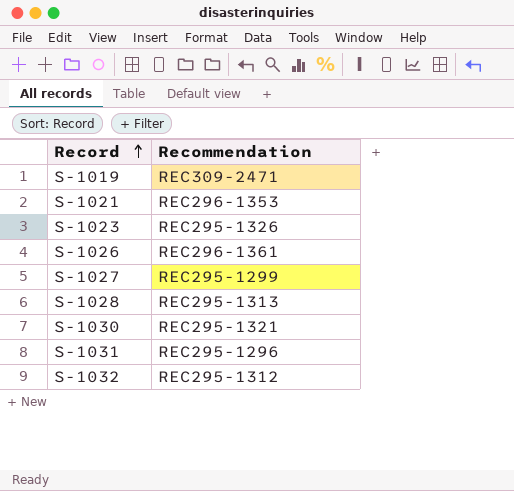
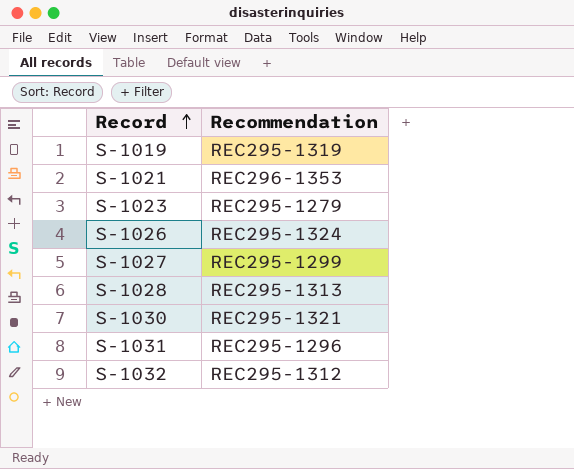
S-1019 | Recommendation: REC309-2471 -> REC295-1319
S-1023 | Recommendation: REC295-1326 -> REC295-1279
S-1026 | Recommendation: REC296-1361 -> REC295-1324

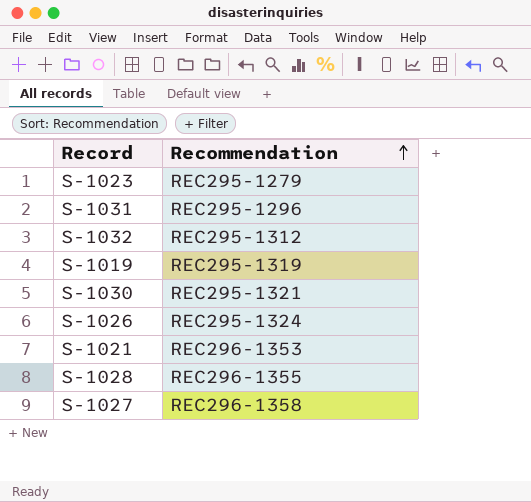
row order: Record ascending -> Recommendation ascending
S-1028 | Recommendation: REC295-1313 -> REC296-1355
S-1027 | Recommendation: REC295-1299 -> REC296-1358

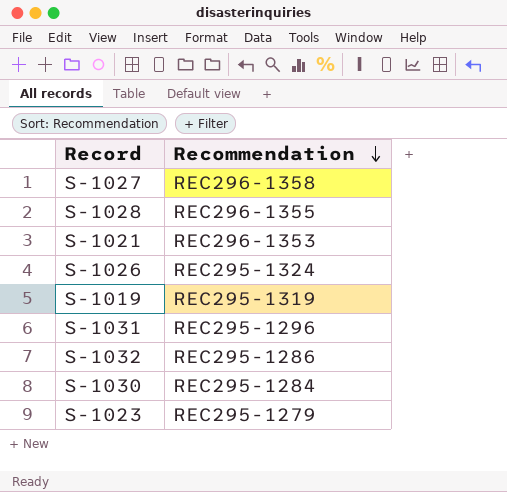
row order: Recommendation ascending -> Recommendation descending
S-1032 | Recommendation: REC295-1312 -> REC295-1286
S-1030 | Recommendation: REC295-1321 -> REC295-1284

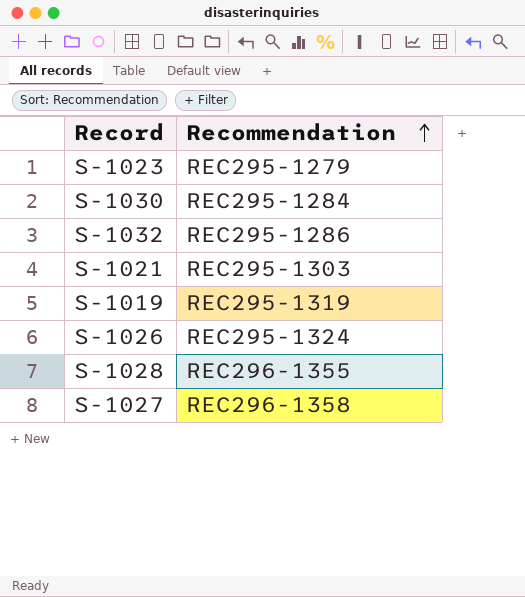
row order: Recommendation descending -> Recommendation ascending
row S-1031: REC295-1296 -> none
S-1021 | Recommendation: REC296-1353 -> REC295-1303

